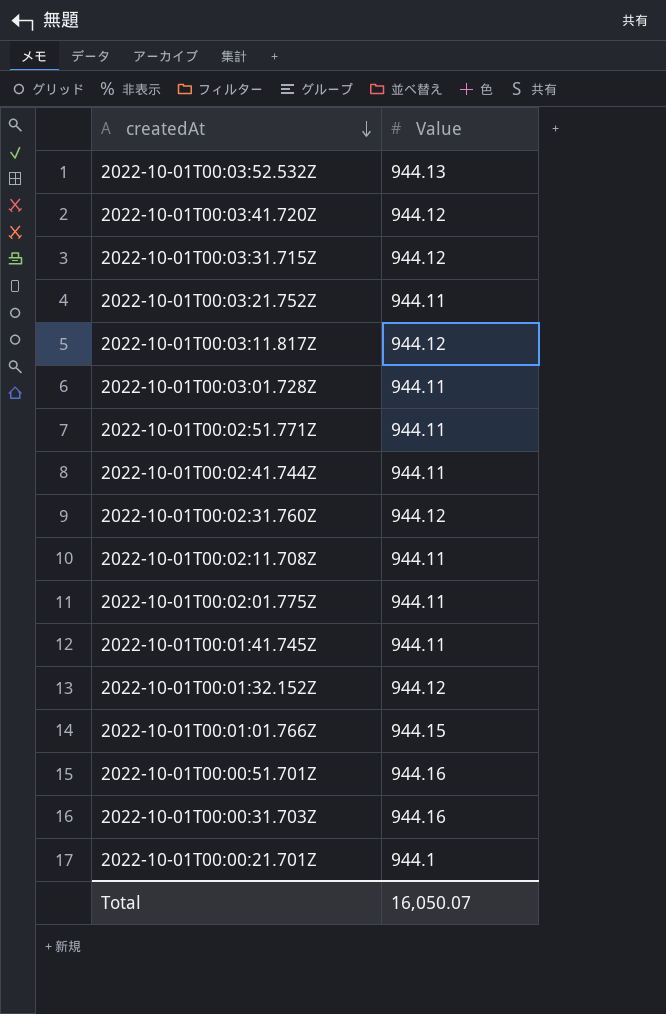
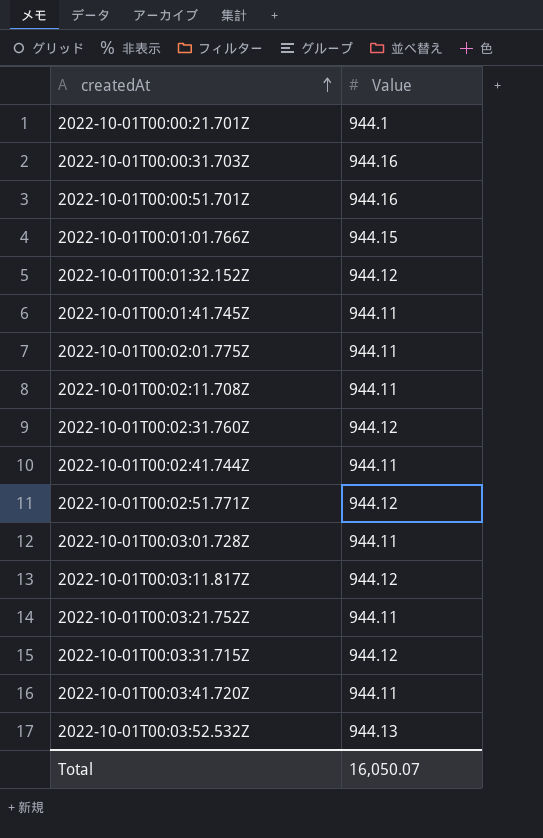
row order: createdAt descending -> createdAt ascending
2022-10-01T00:02:51.771Z | Value: 944.11 -> 944.12
2022-10-01T00:03:41.720Z | Value: 944.12 -> 944.11

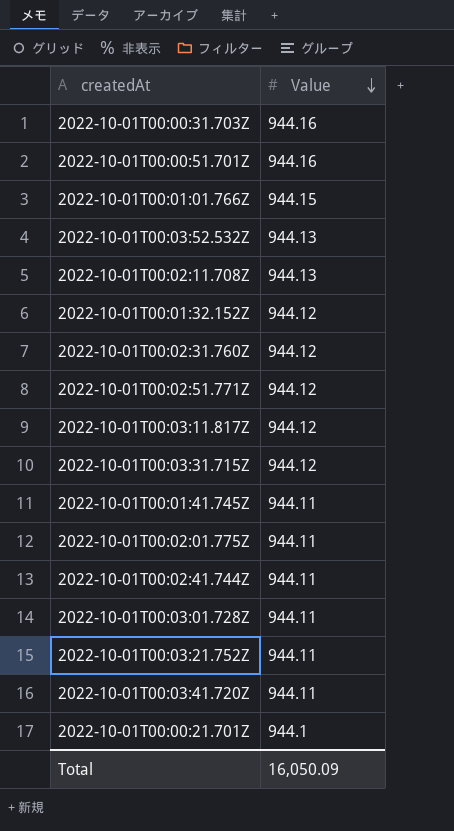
row order: createdAt ascending -> Value descending
2022-10-01T00:02:11.708Z | Value: 944.11 -> 944.13
Total | Value: 16,050.07 -> 16,050.09

